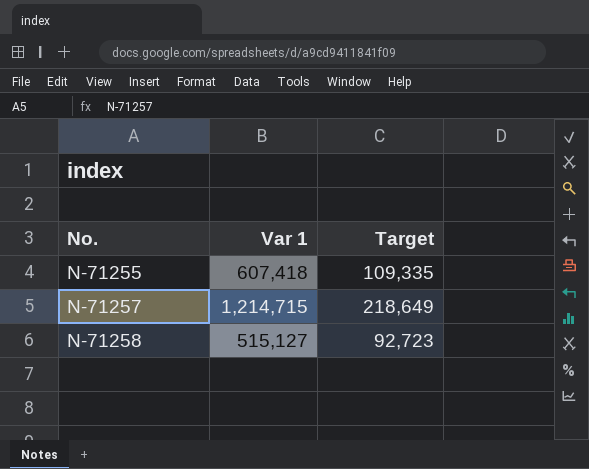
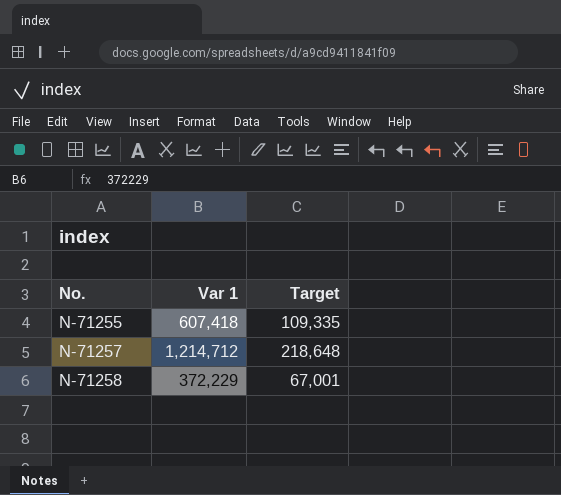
N-71257 | Var 1: 1,214,715 -> 1,214,712
N-71257 | Target: 218,649 -> 218,648
N-71258 | Var 1: 515,127 -> 372,229
N-71258 | Target: 92,723 -> 67,001

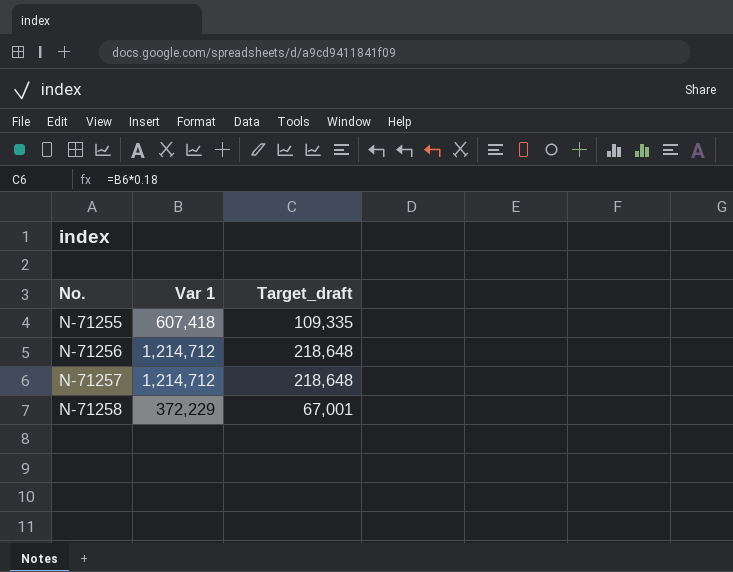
column name: Target -> Target_draft
row N-71256: none -> 1,214,712 | 218,648

